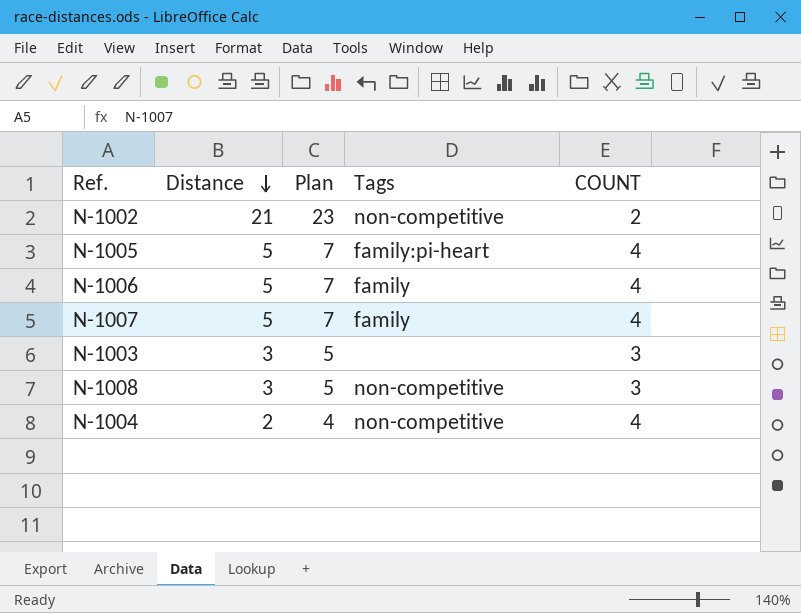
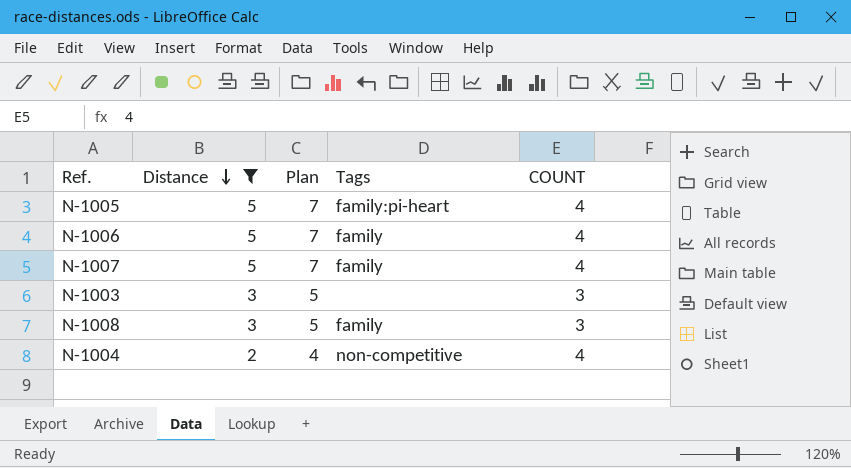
filter: none -> Distance != 21
N-1008 | Tags: non-competitive -> family

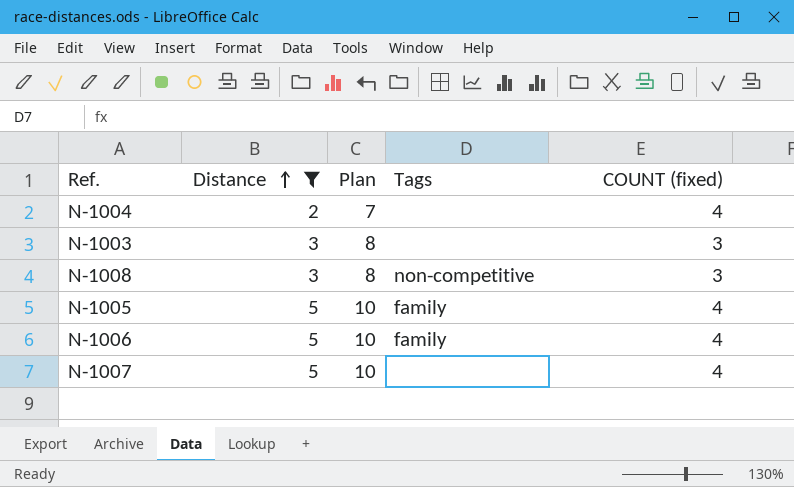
row order: Distance descending -> Distance ascending
column Plan | formula: [Distance] + 2 -> [Distance] + 5
column name: COUNT -> COUNT (fixed)
N-1004 | Tags: non-competitive -> none
N-1008 | Tags: family -> non-competitive
N-1005 | Tags: family:pi-heart -> family
N-1007 | Tags: family -> none

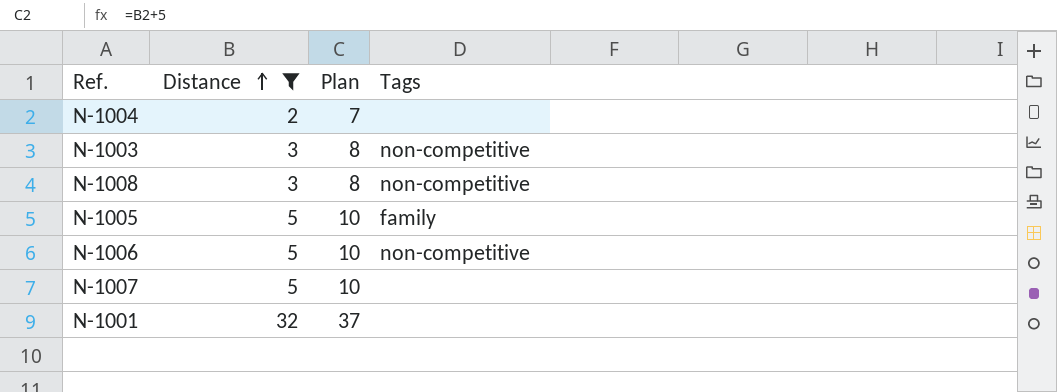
column COUNT (fixed) | position: 5 -> none
N-1003 | Tags: none -> non-competitive
N-1006 | Tags: family -> non-competitive
row N-1001: none -> 32 | 37 | none

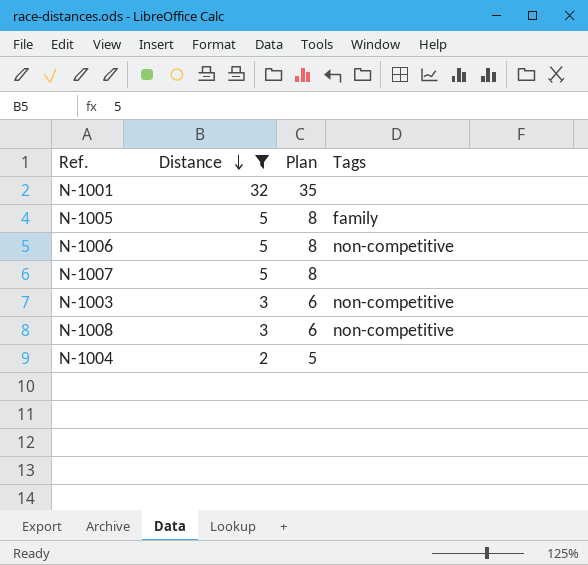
row order: Distance ascending -> Distance descending
column Plan | formula: [Distance] + 5 -> [Distance] + 3

